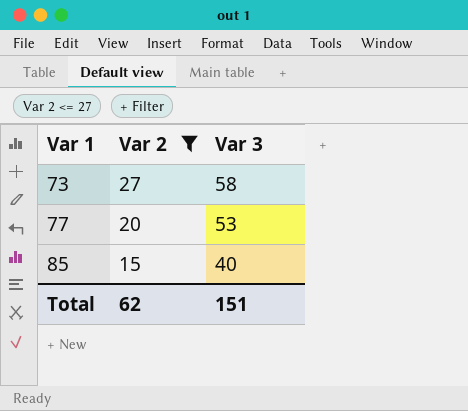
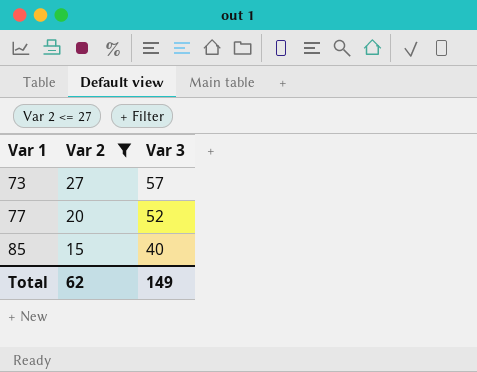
73 | Var 3: 58 -> 57
77 | Var 3: 53 -> 52
Total | Var 3: 151 -> 149

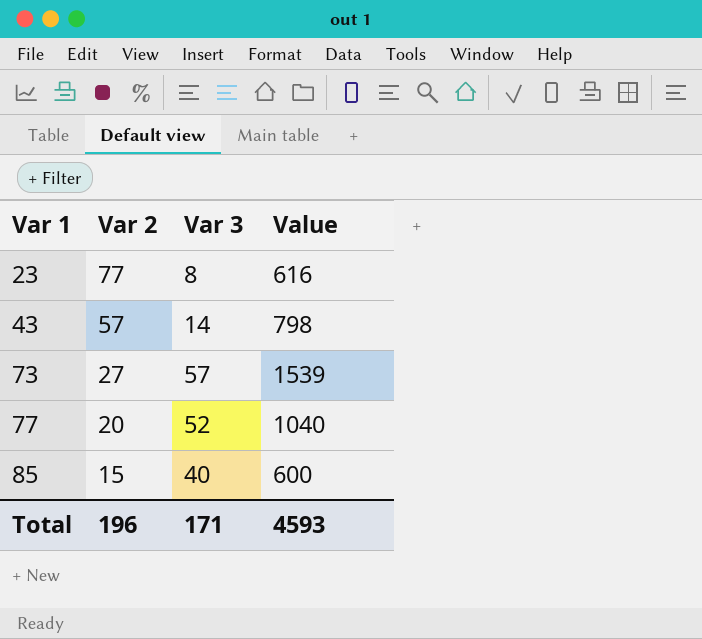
filter: Var 2 <= 27 -> none
column Value | formula: none -> [Var 2] * [Var 3]
Total | Var 2: 62 -> 196
Total | Var 3: 149 -> 171

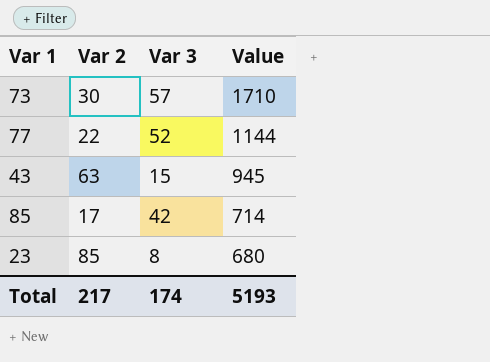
row order: Var 1 ascending -> Value descending
73 | Var 2: 27 -> 30
73 | Value: 1539 -> 1710
77 | Var 2: 20 -> 22
77 | Value: 1040 -> 1144
43 | Var 2: 57 -> 63
43 | Var 3: 14 -> 15
43 | Value: 798 -> 945
85 | Var 2: 15 -> 17
85 | Var 3: 40 -> 42
85 | Value: 600 -> 714
23 | Var 2: 77 -> 85
23 | Value: 616 -> 680
Total | Var 2: 196 -> 217
Total | Var 3: 171 -> 174
Total | Value: 4593 -> 5193

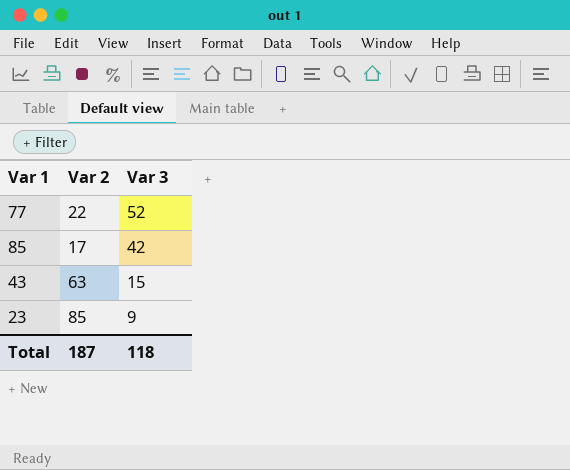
row order: Value descending -> Var 3 descending
column Value | formula: [Var 2] * [Var 3] -> none
row 73: 30 | 57 | 1710 -> none
23 | Var 3: 8 -> 9
Total | Var 2: 217 -> 187
Total | Var 3: 174 -> 118

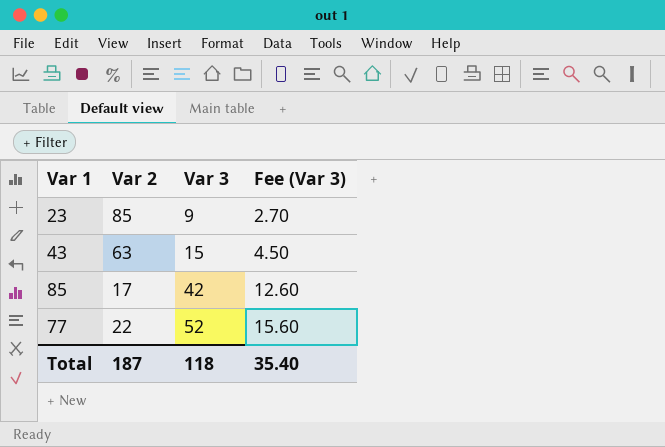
row order: Var 3 descending -> Var 3 ascending
column Fee (Var 3) | formula: none -> [Var 3] * 0.3

